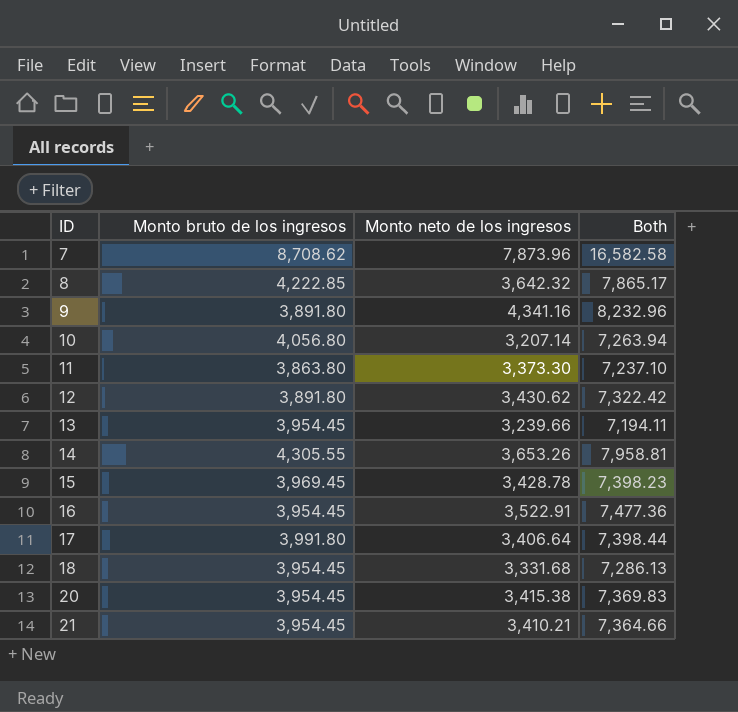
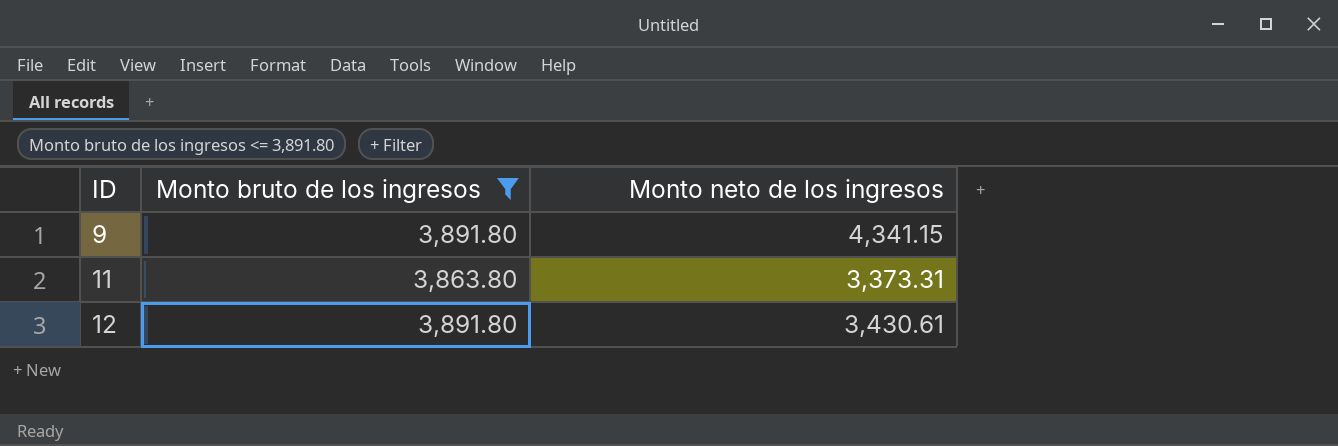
filter: none -> Monto bruto de los ingresos <= 3,891.80
column Both | formula: [Monto bruto de los ingresos] + [Monto neto de los ingresos] -> none
9 | Monto neto de los ingresos: 4,341.16 -> 4,341.15
11 | Monto neto de los ingresos: 3,373.30 -> 3,373.31
12 | Monto neto de los ingresos: 3,430.62 -> 3,430.61

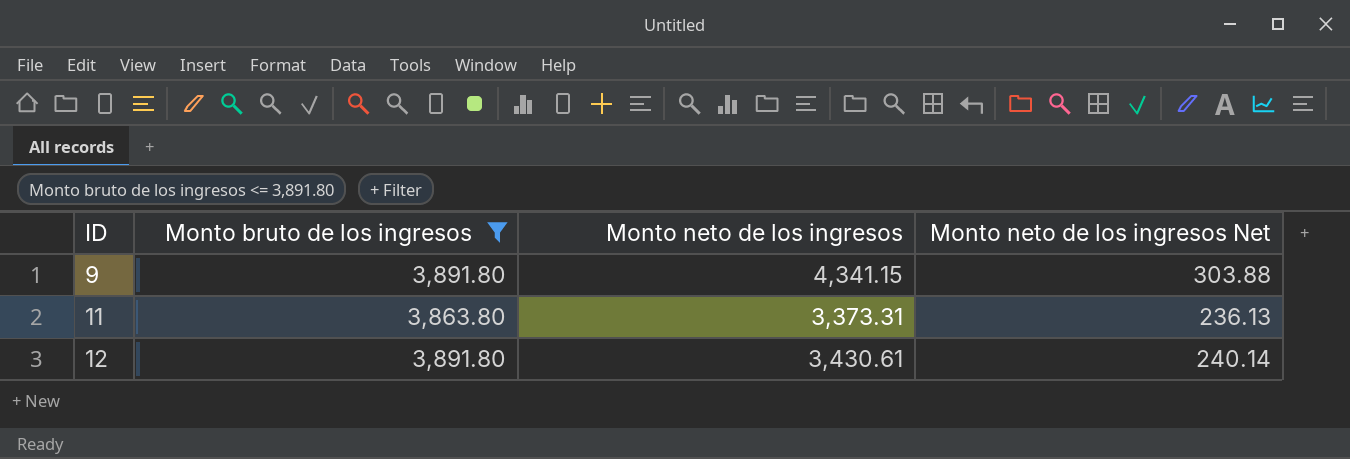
column Monto neto de los ingresos Net | formula: none -> [Monto neto de los ingresos] * 0.07

